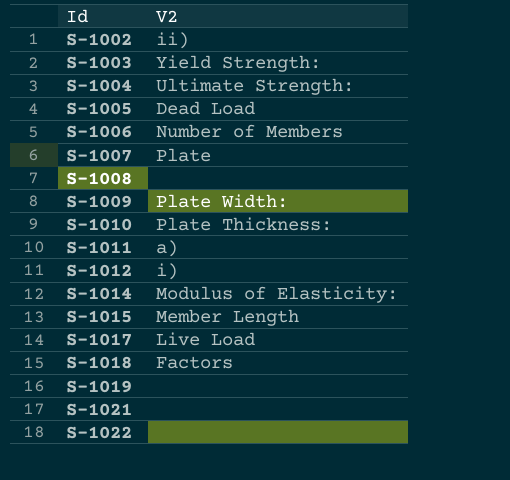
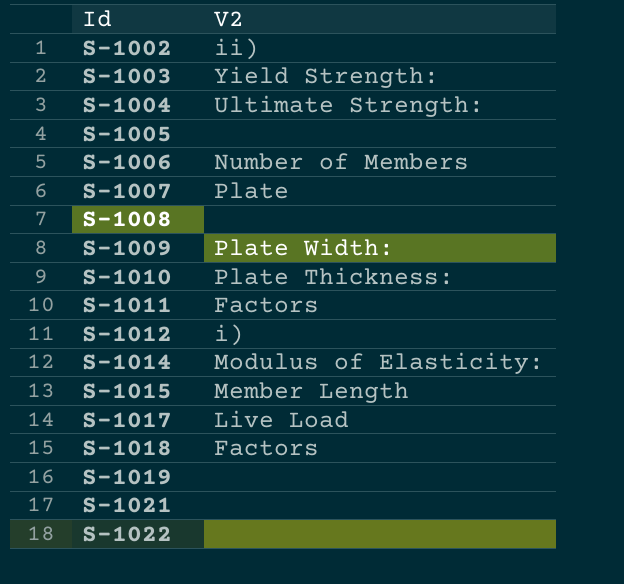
S-1005 | V2: Dead Load -> none
S-1011 | V2: a) -> Factors

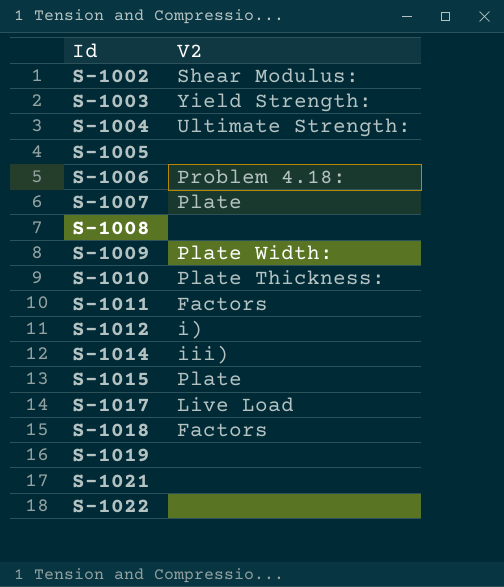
S-1002 | V2: ii) -> Shear Modulus:
S-1006 | V2: Number of Members -> Problem 4.18:
S-1014 | V2: Modulus of Elasticity: -> iii)
S-1015 | V2: Member Length -> Plate

